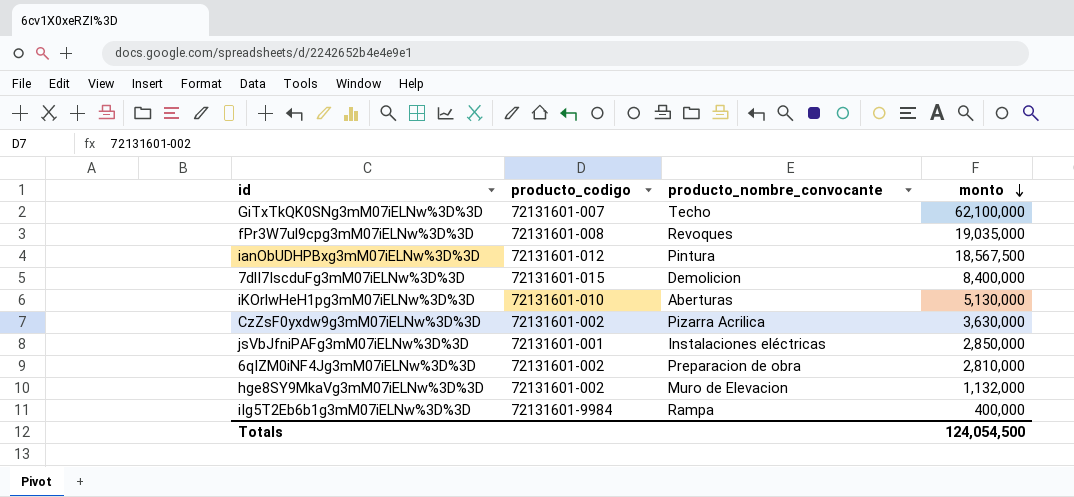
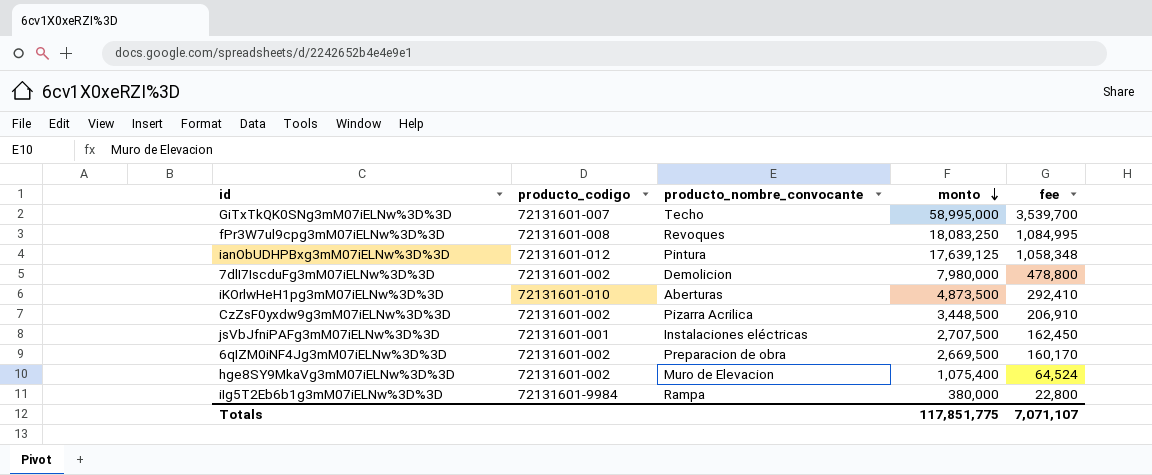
column fee | formula: none -> [monto] * 0.06
GiTxTkQK0SNg3mM07iELNw%3D%3D | monto: 62,100,000 -> 58,995,000
fPr3W7ul9cpg3mM07iELNw%3D%3D | monto: 19,035,000 -> 18,083,250
ianObUDHPBxg3mM07iELNw%3D%3D | monto: 18,567,500 -> 17,639,125
7dlI7IscduFg3mM07iELNw%3D%3D | producto_codigo: 72131601-015 -> 72131601-002
7dlI7IscduFg3mM07iELNw%3D%3D | monto: 8,400,000 -> 7,980,000
iKOrlwHeH1pg3mM07iELNw%3D%3D | monto: 5,130,000 -> 4,873,500
CzZsF0yxdw9g3mM07iELNw%3D%3D | monto: 3,630,000 -> 3,448,500
jsVbJfniPAFg3mM07iELNw%3D%3D | monto: 2,850,000 -> 2,707,500
6qIZM0iNF4Jg3mM07iELNw%3D%3D | monto: 2,810,000 -> 2,669,500
hge8SY9MkaVg3mM07iELNw%3D%3D | monto: 1,132,000 -> 1,075,400
iIg5T2Eb6b1g3mM07iELNw%3D%3D | monto: 400,000 -> 380,000
Totals | monto: 124,054,500 -> 117,851,775

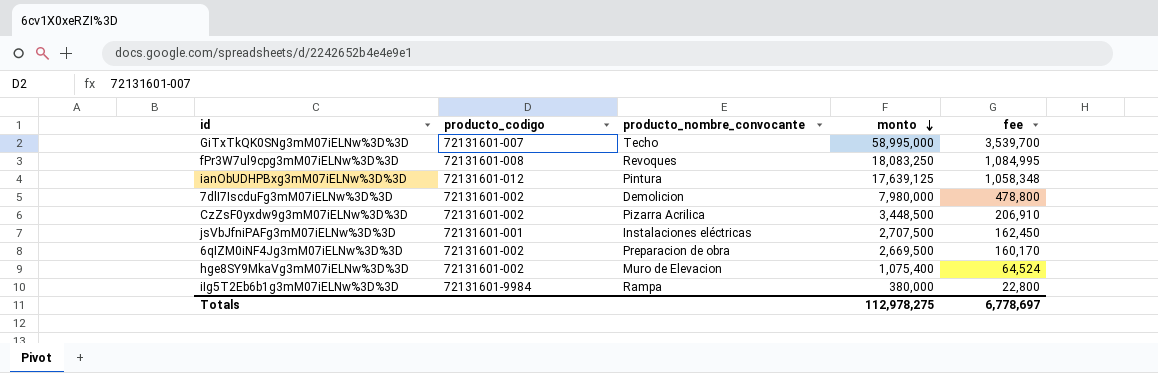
row iKOrlwHeH1pg3mM07iELNw%3D%3D: 72131601-010 | Aberturas | 4,873,500 | 292,410 -> none
Totals | monto: 117,851,775 -> 112,978,275
Totals | fee: 7,071,107 -> 6,778,697

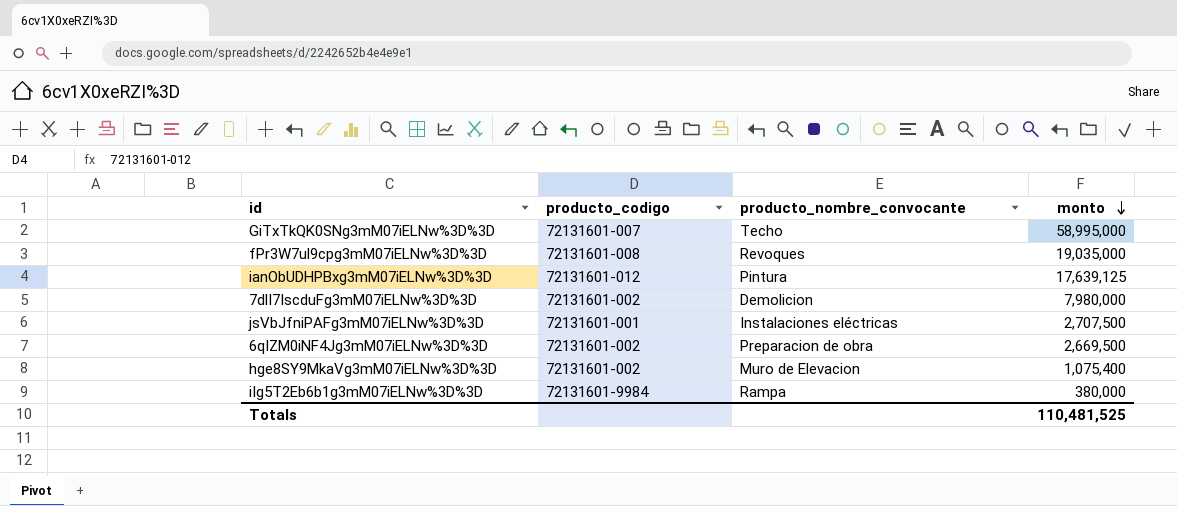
column fee | formula: [monto] * 0.06 -> none
row CzZsF0yxdw9g3mM07iELNw%3D%3D: 72131601-002 | Pizarra Acrilica | 3,448,500 | 206,910 -> none
fPr3W7ul9cpg3mM07iELNw%3D%3D | monto: 18,083,250 -> 19,035,000
Totals | monto: 112,978,275 -> 110,481,525

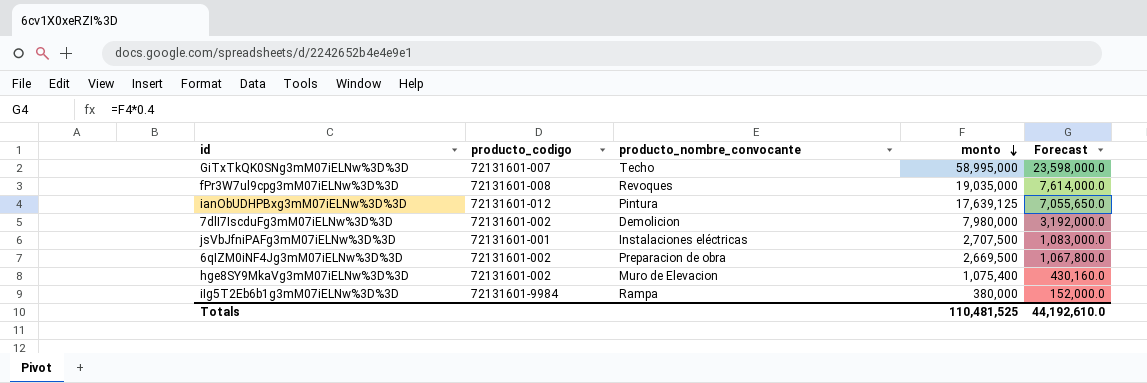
column Forecast | formula: none -> [monto] * 0.4

